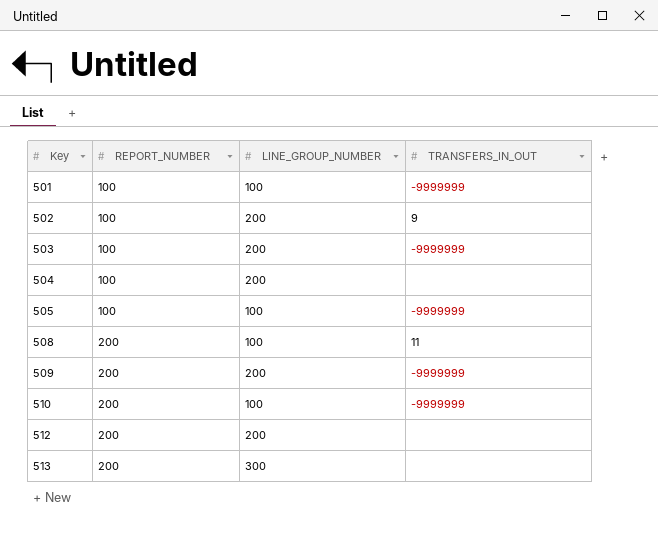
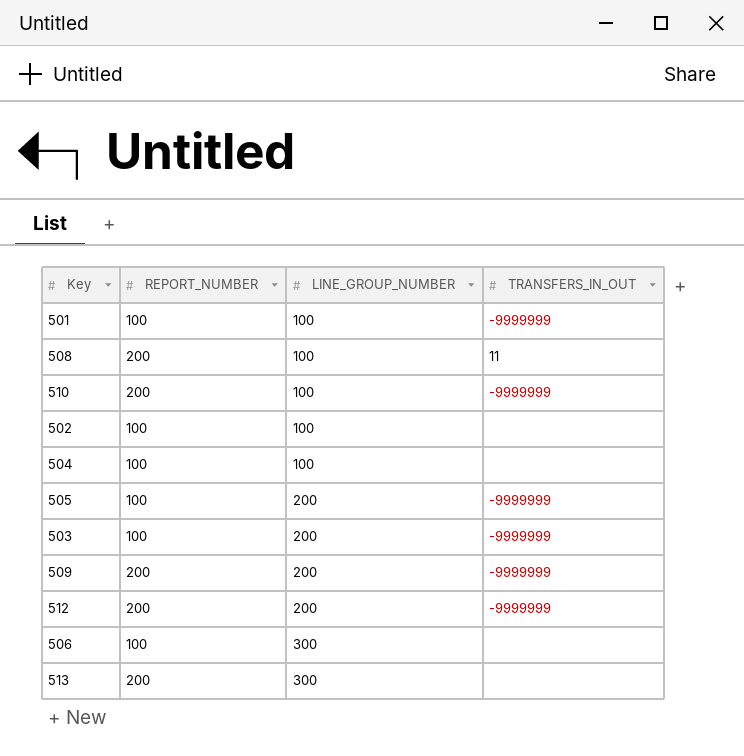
row order: Key ascending -> LINE_GROUP_NUMBER ascending
502 | LINE_GROUP_NUMBER: 200 -> 100
502 | TRANSFERS_IN_OUT: 9 -> none
504 | LINE_GROUP_NUMBER: 200 -> 100
505 | LINE_GROUP_NUMBER: 100 -> 200
512 | TRANSFERS_IN_OUT: none -> -9999999
row 506: none -> 100 | 300 | none

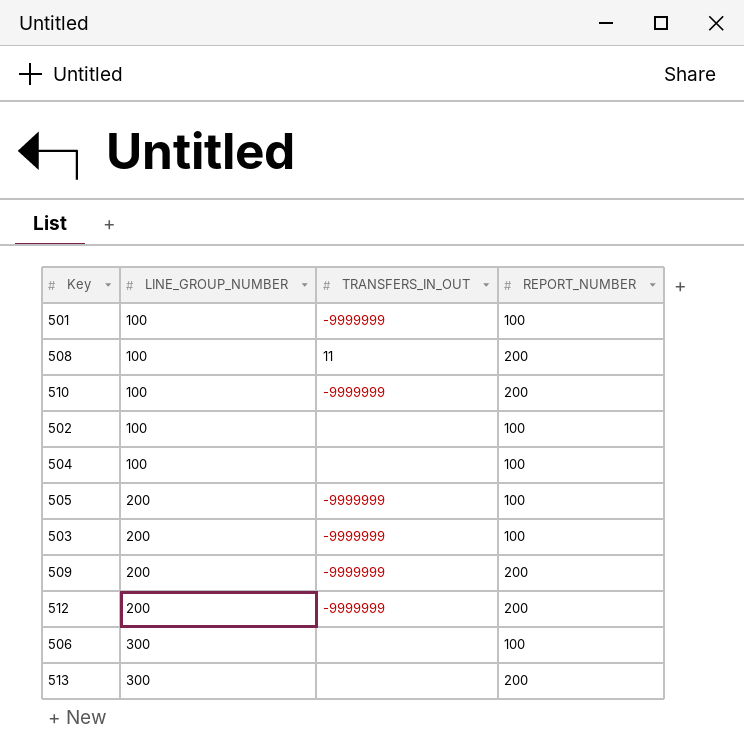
column REPORT_NUMBER | position: 2 -> 4

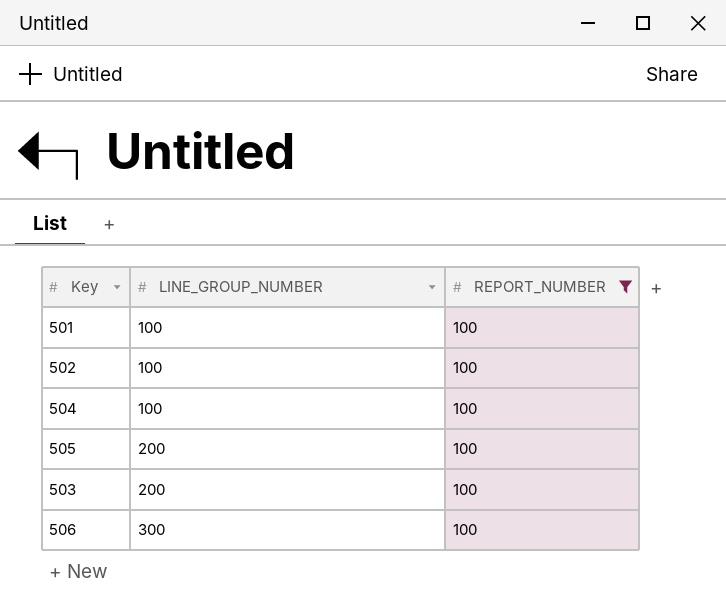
filter: none -> REPORT_NUMBER = 100
column TRANSFERS_IN_OUT | position: 3 -> none

